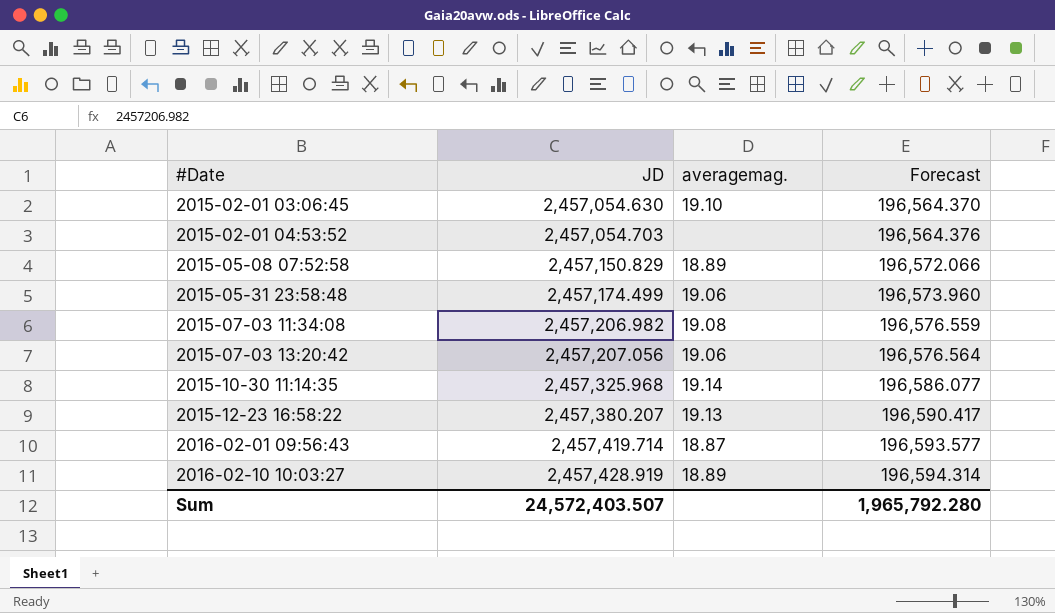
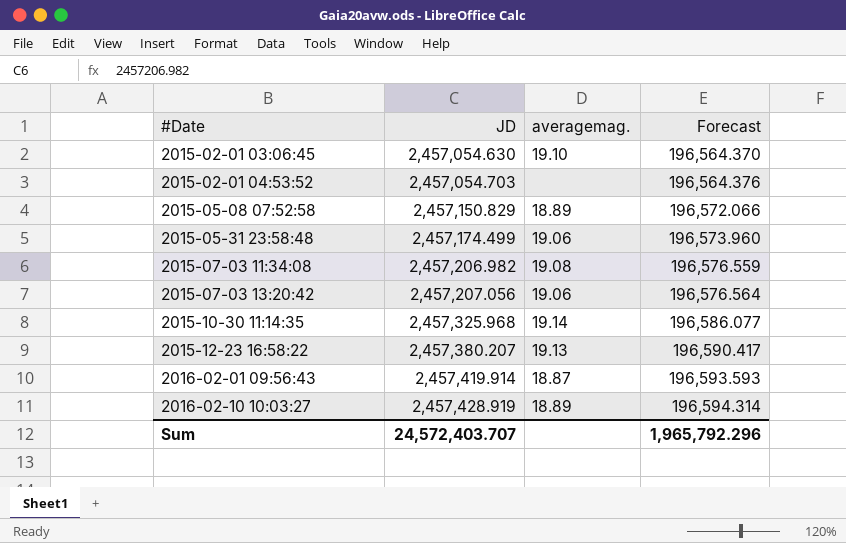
2016-02-01 09:56:43 | JD: 2,457,419.714 -> 2,457,419.914
2016-02-01 09:56:43 | Forecast: 196,593.577 -> 196,593.593
Sum | JD: 24,572,403.507 -> 24,572,403.707
Sum | Forecast: 1,965,792.280 -> 1,965,792.296

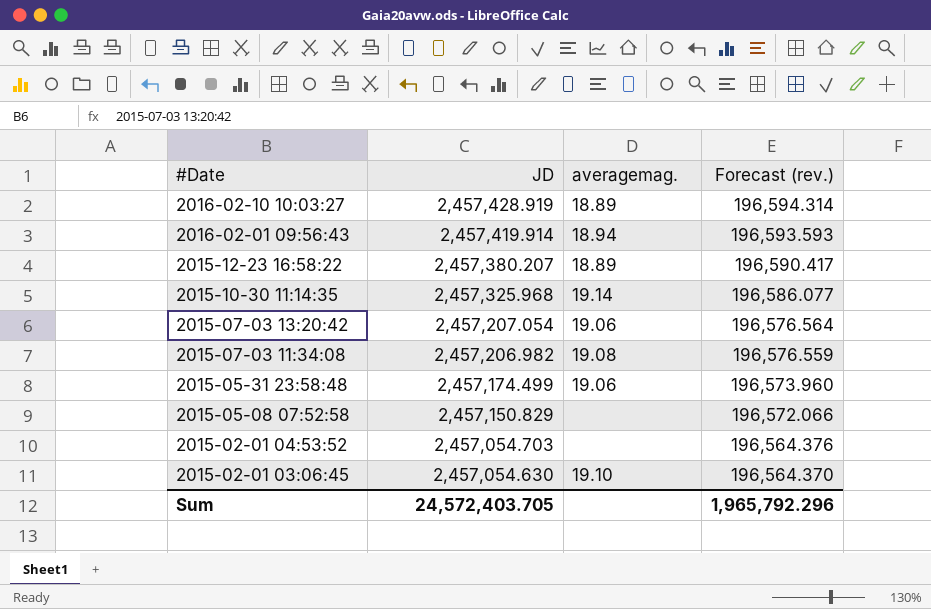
row order: #Date ascending -> #Date descending
column name: Forecast -> Forecast (rev.)
2016-02-01 09:56:43 | averagemag.: 18.87 -> 18.94
2015-12-23 16:58:22 | averagemag.: 19.13 -> 18.89
2015-07-03 13:20:42 | JD: 2,457,207.056 -> 2,457,207.054
2015-05-08 07:52:58 | averagemag.: 18.89 -> none
Sum | JD: 24,572,403.707 -> 24,572,403.705

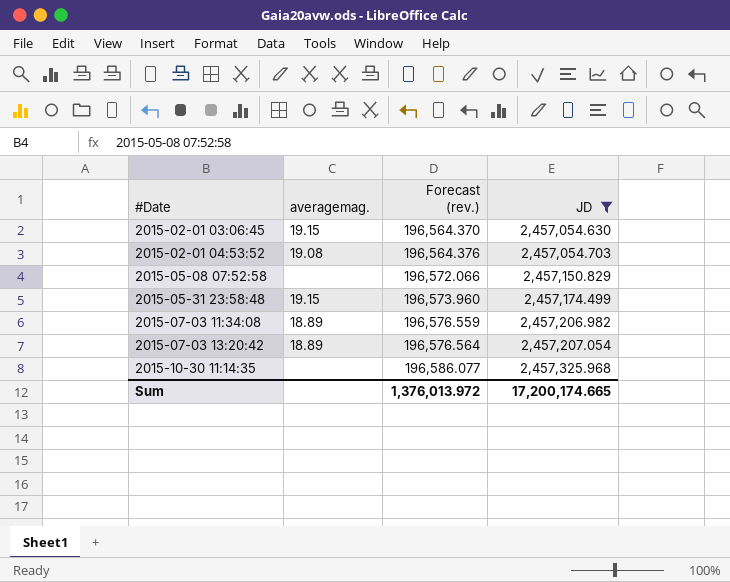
filter: none -> JD <= 2,457,325.968
row order: #Date descending -> #Date ascending
column JD | position: 2 -> 4
2015-02-01 03:06:45 | averagemag.: 19.10 -> 19.15
2015-02-01 04:53:52 | averagemag.: none -> 19.08
2015-05-31 23:58:48 | averagemag.: 19.06 -> 19.15
2015-07-03 11:34:08 | averagemag.: 19.08 -> 18.89
2015-07-03 13:20:42 | averagemag.: 19.06 -> 18.89
2015-10-30 11:14:35 | averagemag.: 19.14 -> none
Sum | Forecast (rev.): 1,965,792.296 -> 1,376,013.972
Sum | JD: 24,572,403.705 -> 17,200,174.665

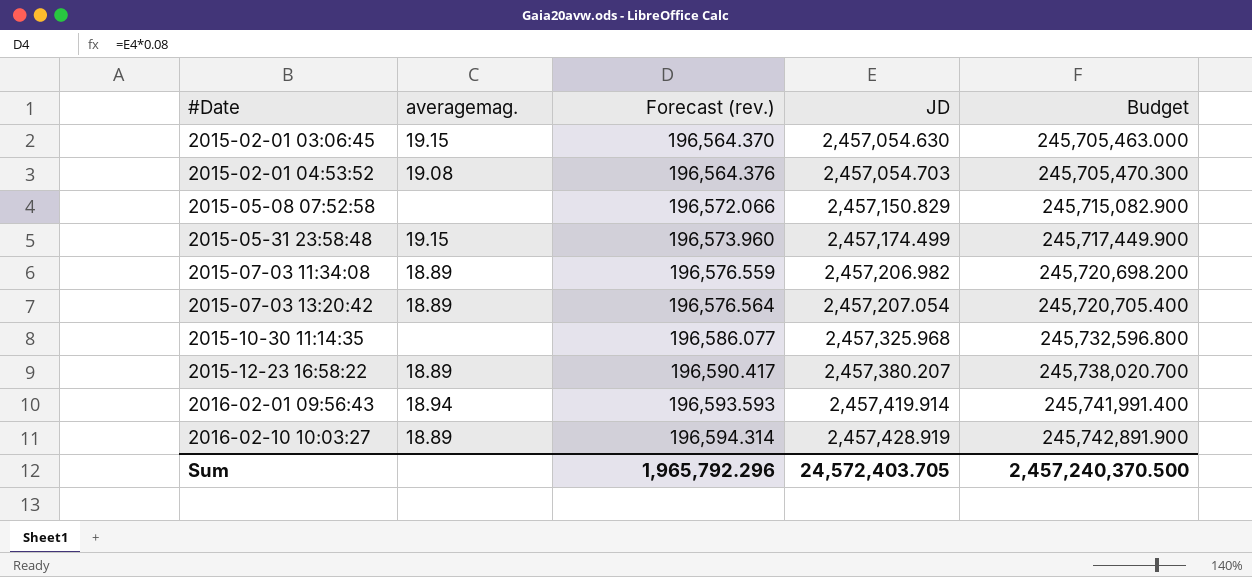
filter: JD <= 2,457,325.968 -> none
column Budget | formula: none -> [JD] * 100
Sum | Forecast (rev.): 1,376,013.972 -> 1,965,792.296
Sum | JD: 17,200,174.665 -> 24,572,403.705

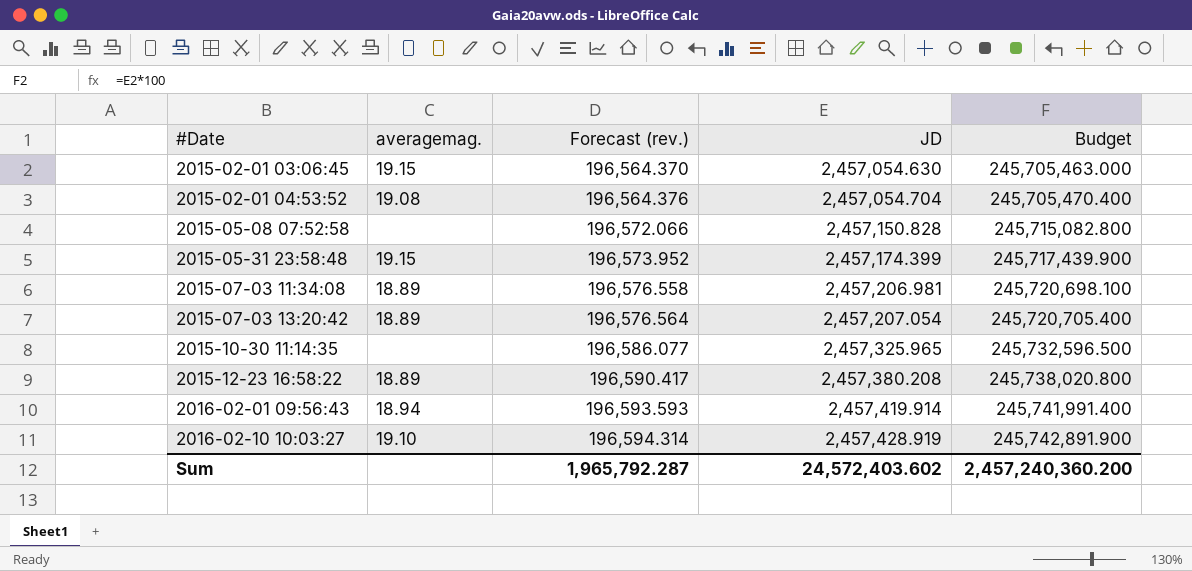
2015-02-01 04:53:52 | JD: 2,457,054.703 -> 2,457,054.704
2015-02-01 04:53:52 | Budget: 245,705,470.300 -> 245,705,470.400
2015-05-08 07:52:58 | JD: 2,457,150.829 -> 2,457,150.828
2015-05-08 07:52:58 | Budget: 245,715,082.900 -> 245,715,082.800
2015-05-31 23:58:48 | Forecast (rev.): 196,573.960 -> 196,573.952
2015-05-31 23:58:48 | JD: 2,457,174.499 -> 2,457,174.399
2015-05-31 23:58:48 | Budget: 245,717,449.900 -> 245,717,439.900
2015-07-03 11:34:08 | Forecast (rev.): 196,576.559 -> 196,576.558
2015-07-03 11:34:08 | JD: 2,457,206.982 -> 2,457,206.981
2015-07-03 11:34:08 | Budget: 245,720,698.200 -> 245,720,698.100
2015-10-30 11:14:35 | JD: 2,457,325.968 -> 2,457,325.965
2015-10-30 11:14:35 | Budget: 245,732,596.800 -> 245,732,596.500
2015-12-23 16:58:22 | JD: 2,457,380.207 -> 2,457,380.208
2015-12-23 16:58:22 | Budget: 245,738,020.700 -> 245,738,020.800
2016-02-10 10:03:27 | averagemag.: 18.89 -> 19.10
Sum | Forecast (rev.): 1,965,792.296 -> 1,965,792.287
Sum | JD: 24,572,403.705 -> 24,572,403.602
Sum | Budget: 2,457,240,370.500 -> 2,457,240,360.200

